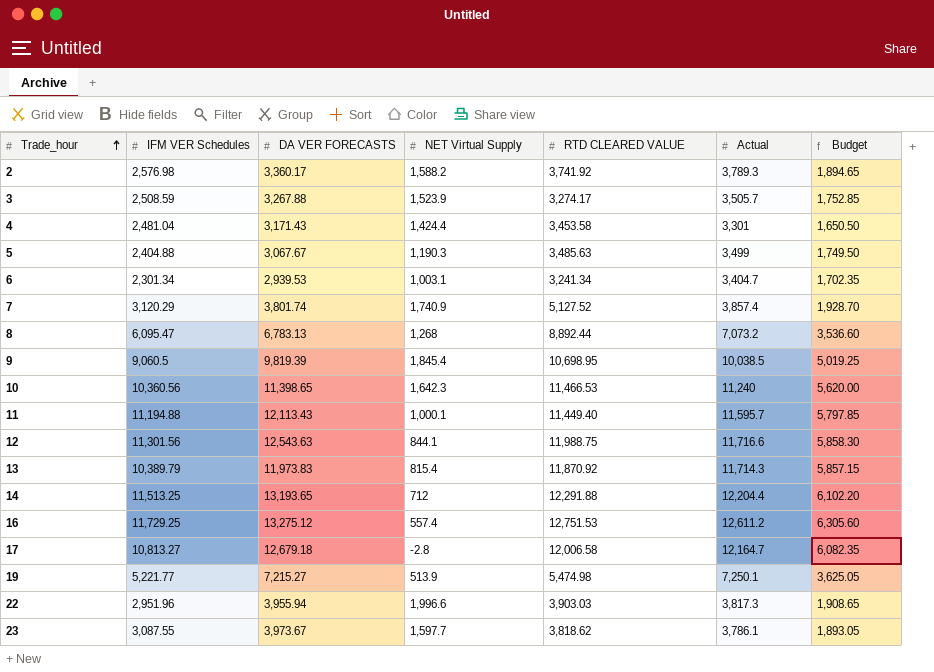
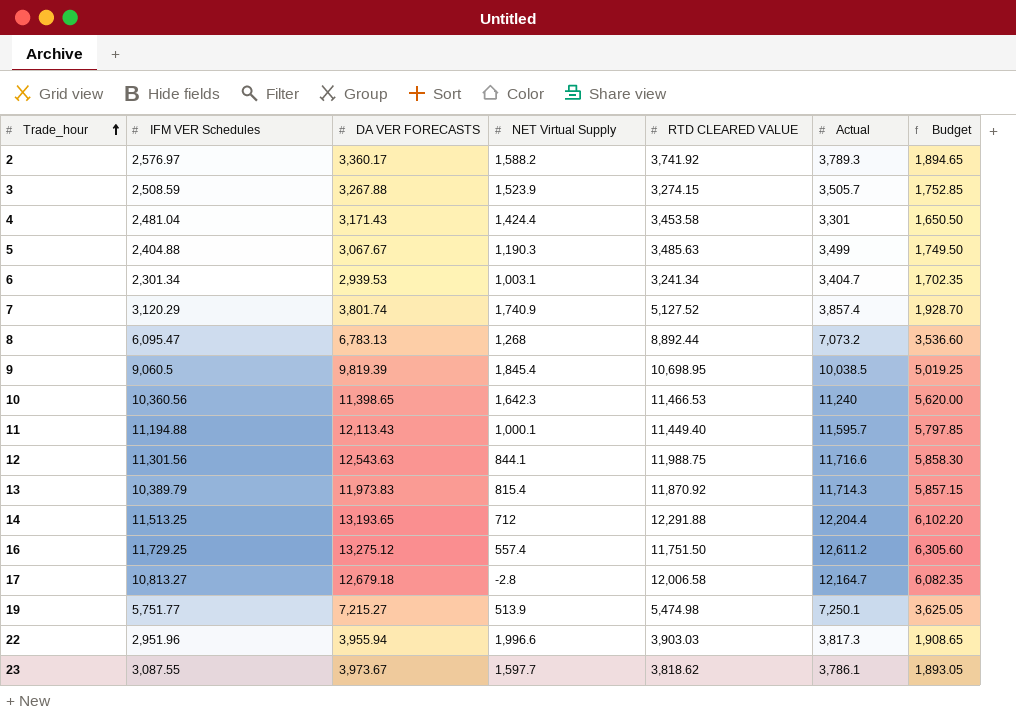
2 | IFM VER Schedules: 2,576.98 -> 2,576.97
3 | RTD CLEARED VALUE: 3,274.17 -> 3,274.15
16 | RTD CLEARED VALUE: 12,751.53 -> 11,751.50
19 | IFM VER Schedules: 5,221.77 -> 5,751.77

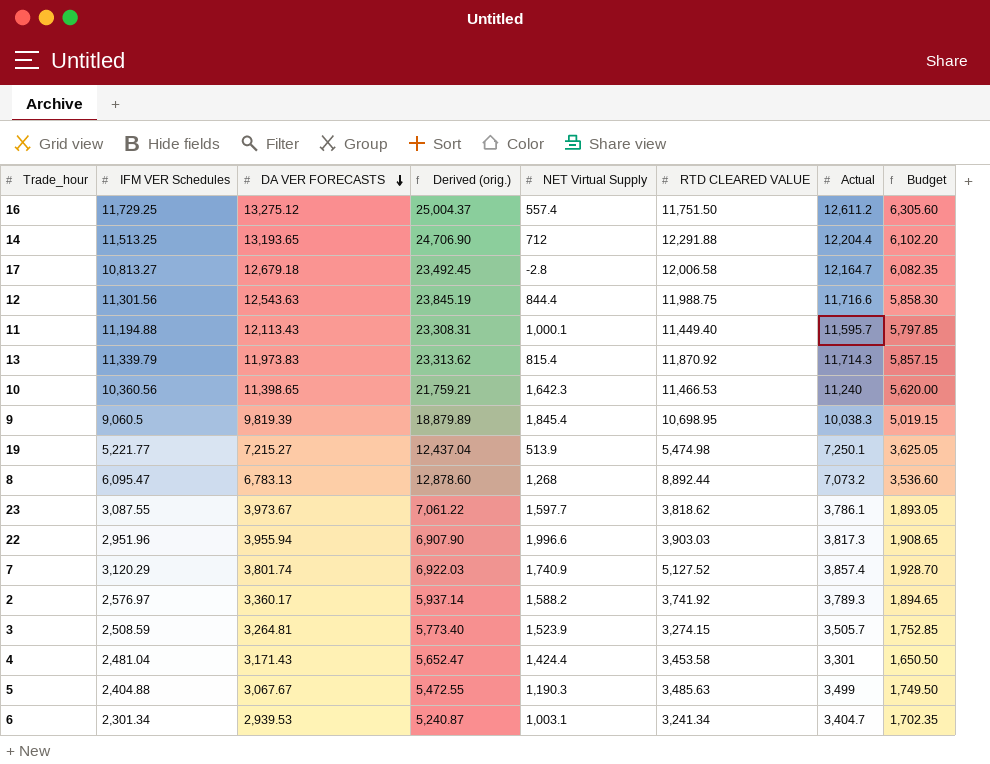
row order: Trade_hour ascending -> DA VER FORECASTS descending
column Derived (orig.) | formula: none -> [IFM VER Schedules] + [DA VER FORECASTS]
12 | NET Virtual Supply: 844.1 -> 844.4
13 | IFM VER Schedules: 10,389.79 -> 11,339.79
9 | Actual: 10,038.5 -> 10,038.3
9 | Budget: 5,019.25 -> 5,019.15
19 | IFM VER Schedules: 5,751.77 -> 5,221.77
3 | DA VER FORECASTS: 3,267.88 -> 3,264.81

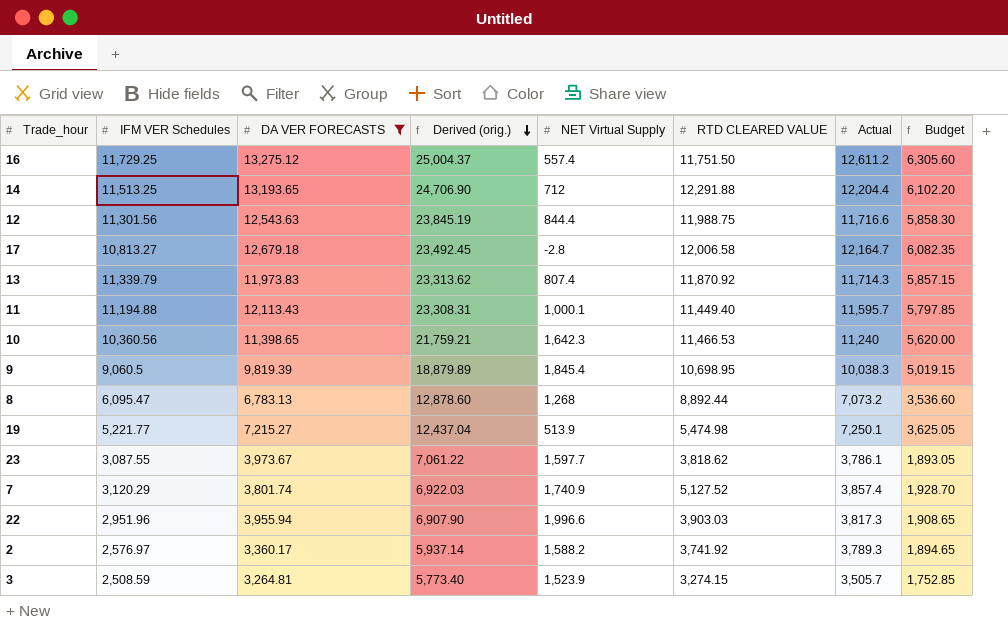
filter: none -> DA VER FORECASTS >= 3,264.81
row order: DA VER FORECASTS descending -> Derived (orig.) descending
13 | NET Virtual Supply: 815.4 -> 807.4

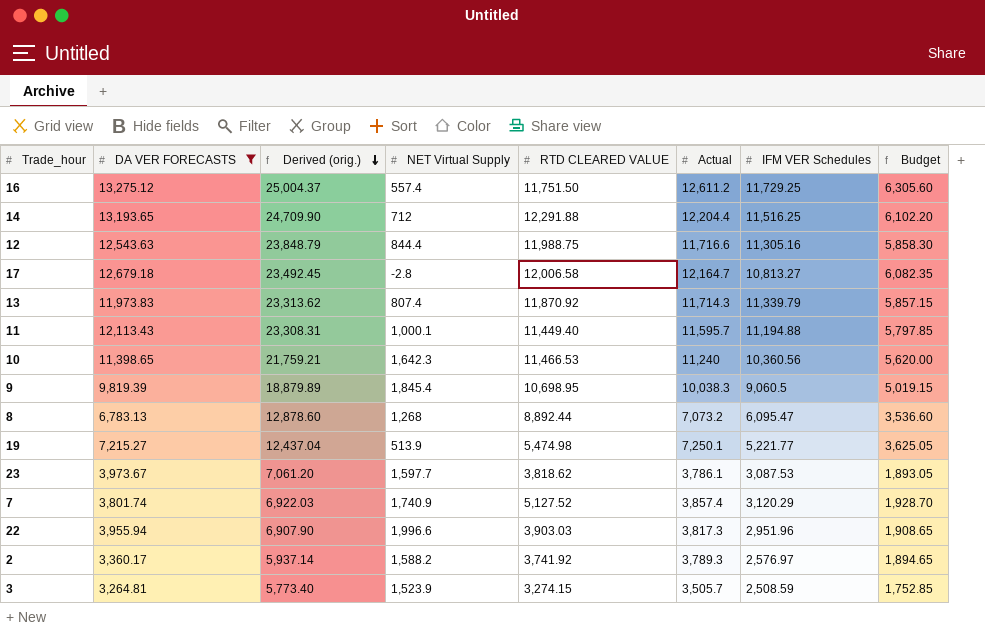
column IFM VER Schedules | position: 2 -> 7
14 | Derived (orig.): 24,706.90 -> 24,709.90
14 | IFM VER Schedules: 11,513.25 -> 11,516.25
12 | Derived (orig.): 23,845.19 -> 23,848.79
12 | IFM VER Schedules: 11,301.56 -> 11,305.16
23 | Derived (orig.): 7,061.22 -> 7,061.20
23 | IFM VER Schedules: 3,087.55 -> 3,087.53

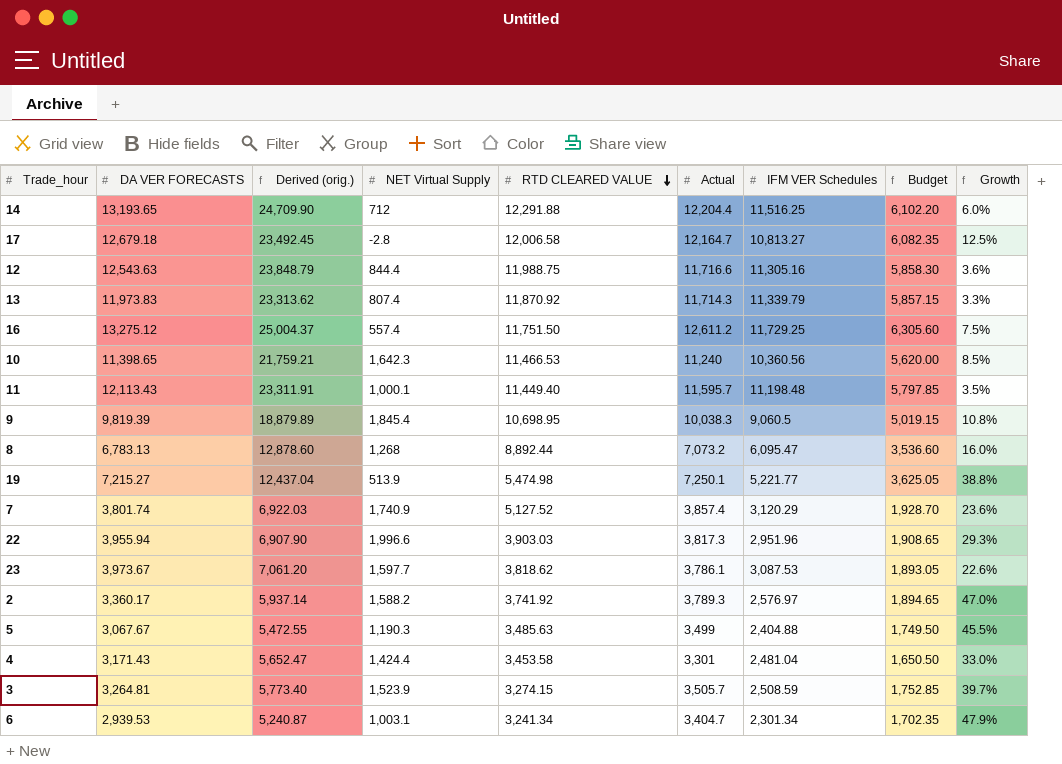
filter: DA VER FORECASTS >= 3,264.81 -> none
row order: Derived (orig.) descending -> RTD CLEARED VALUE descending
column Growth | formula: none -> ([Actual] - [IFM VER Schedules]) / [IFM VER Schedules]
11 | Derived (orig.): 23,308.31 -> 23,311.91
11 | IFM VER Schedules: 11,194.88 -> 11,198.48

